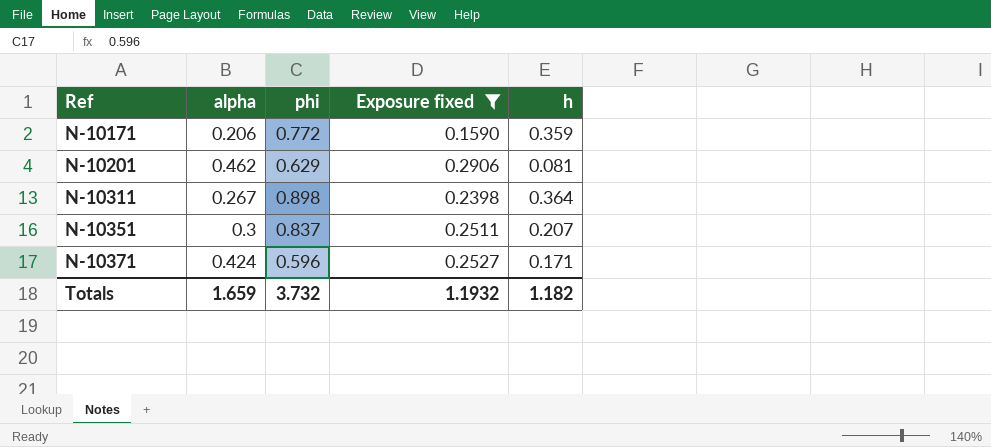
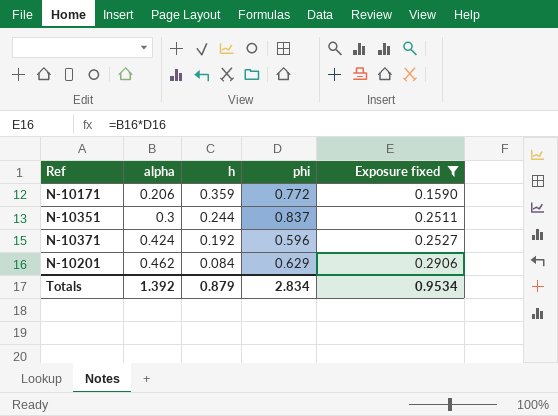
row order: Ref ascending -> alpha ascending
column h | position: 5 -> 3
row N-10311: 0.267 | 0.898 | 0.2398 | 0.364 -> none
N-10351 | h: 0.207 -> 0.244
N-10371 | h: 0.171 -> 0.192
N-10201 | h: 0.081 -> 0.084
Totals | alpha: 1.659 -> 1.392
Totals | h: 1.182 -> 0.879
Totals | phi: 3.732 -> 2.834
Totals | Exposure fixed: 1.1932 -> 0.9534

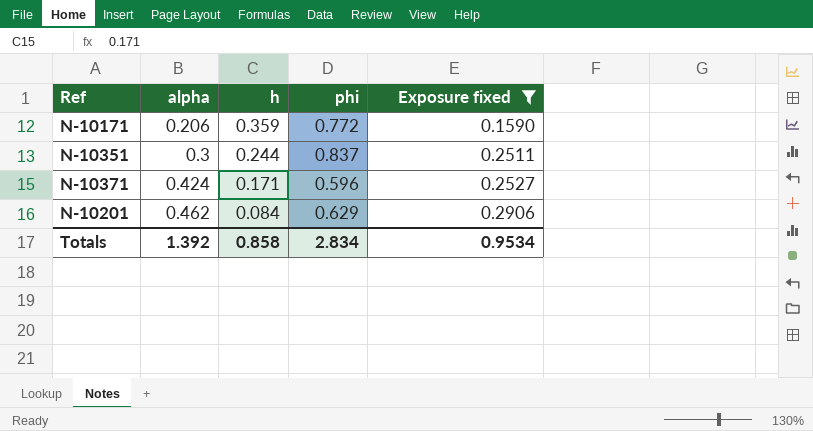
N-10371 | h: 0.192 -> 0.171
Totals | h: 0.879 -> 0.858

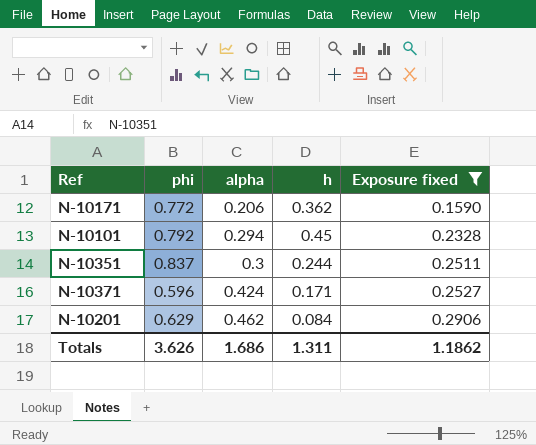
column phi | position: 4 -> 2
N-10171 | h: 0.359 -> 0.362
row N-10101: none -> 0.792 | 0.294 | 0.45 | 0.2328
Totals | phi: 2.834 -> 3.626
Totals | alpha: 1.392 -> 1.686
Totals | h: 0.858 -> 1.311
Totals | Exposure fixed: 0.9534 -> 1.1862

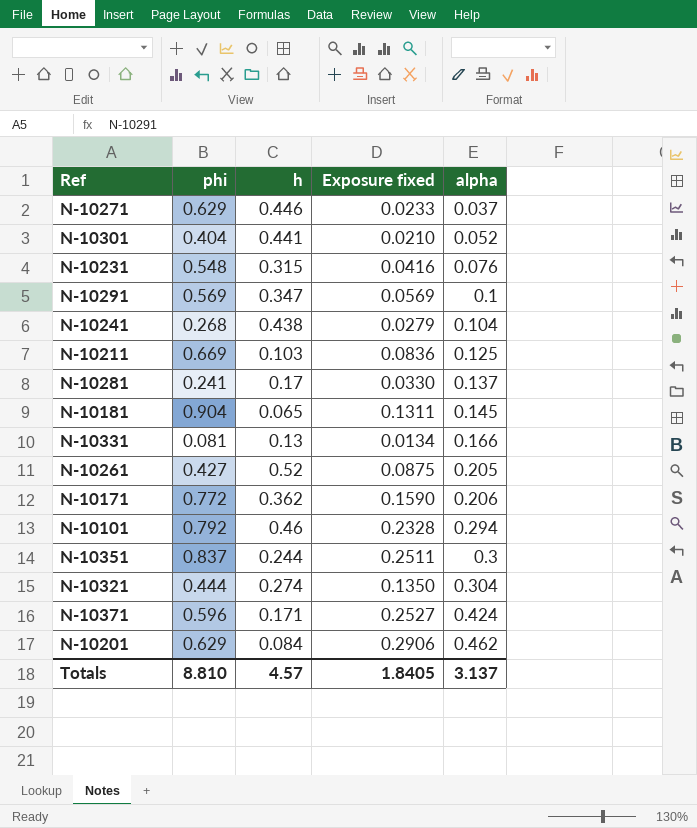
filter: Exposure fixed >= 0.1590 -> none
column alpha | position: 3 -> 5
N-10101 | h: 0.45 -> 0.46
Totals | phi: 3.626 -> 8.810
Totals | h: 1.311 -> 4.57
Totals | Exposure fixed: 1.1862 -> 1.8405
Totals | alpha: 1.686 -> 3.137

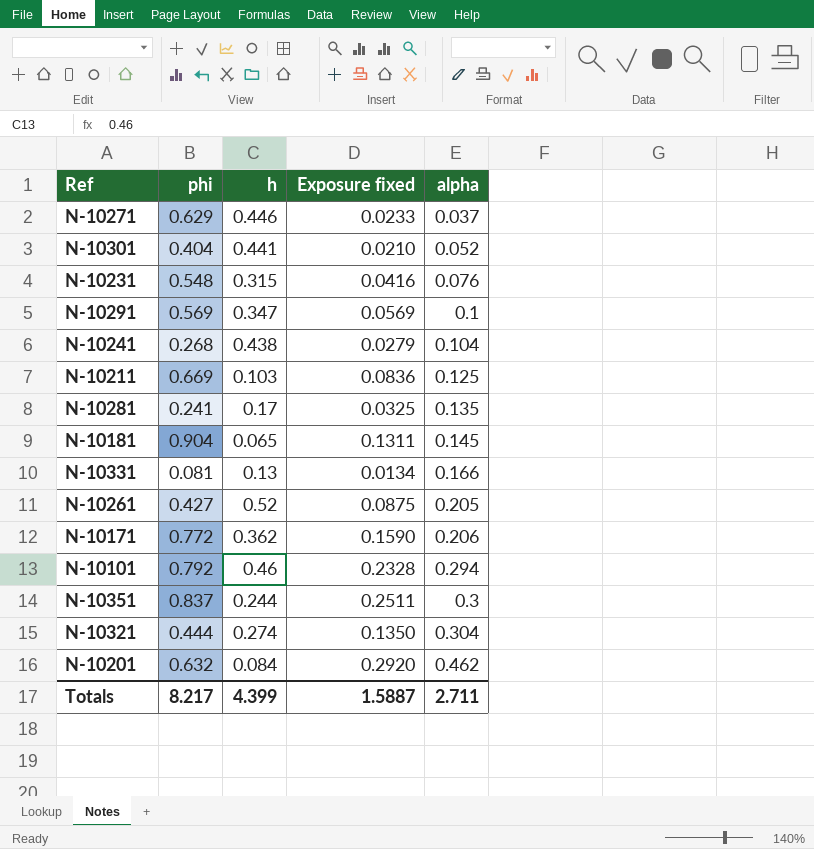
row N-10371: 0.596 | 0.171 | 0.2527 | 0.424 -> none
N-10281 | Exposure fixed: 0.0330 -> 0.0325
N-10281 | alpha: 0.137 -> 0.135
N-10201 | phi: 0.629 -> 0.632
N-10201 | Exposure fixed: 0.2906 -> 0.2920
Totals | phi: 8.810 -> 8.217
Totals | h: 4.57 -> 4.399
Totals | Exposure fixed: 1.8405 -> 1.5887
Totals | alpha: 3.137 -> 2.711

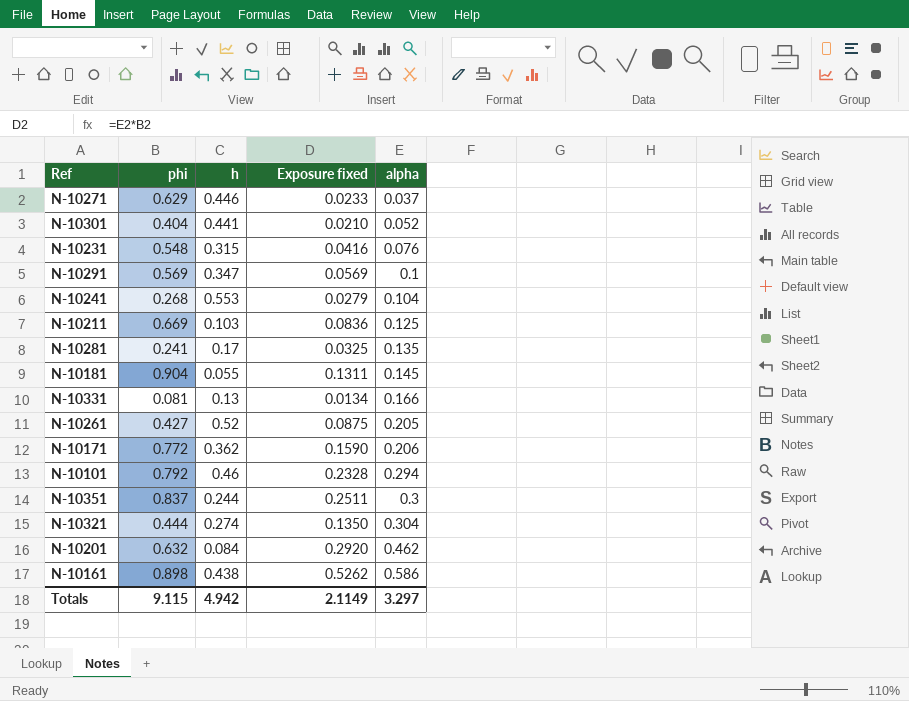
N-10241 | h: 0.438 -> 0.553
N-10181 | h: 0.065 -> 0.055
row N-10161: none -> 0.898 | 0.438 | 0.5262 | 0.586
Totals | phi: 8.217 -> 9.115
Totals | h: 4.399 -> 4.942
Totals | Exposure fixed: 1.5887 -> 2.1149
Totals | alpha: 2.711 -> 3.297

